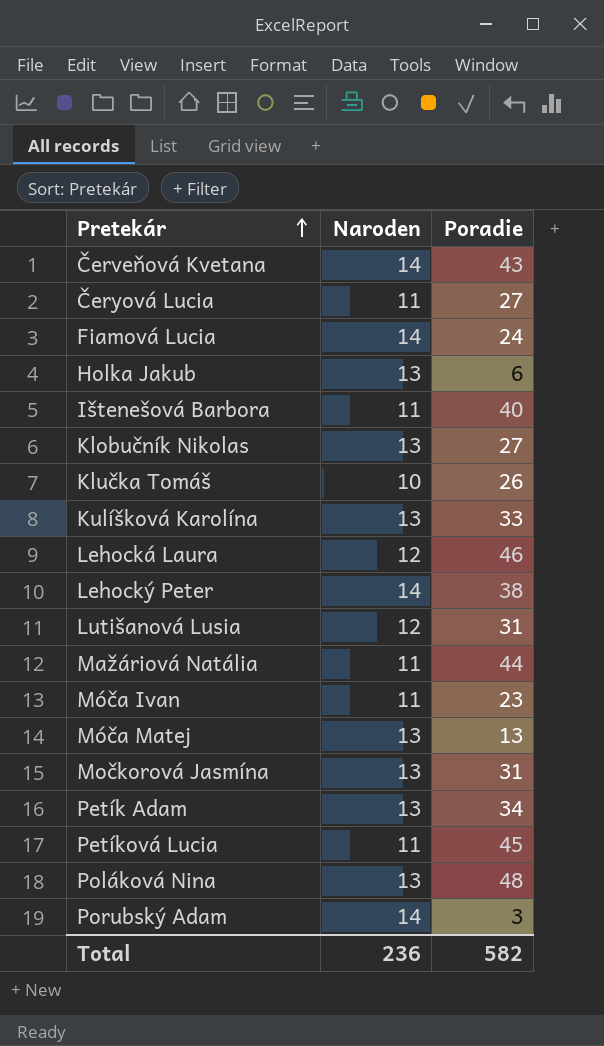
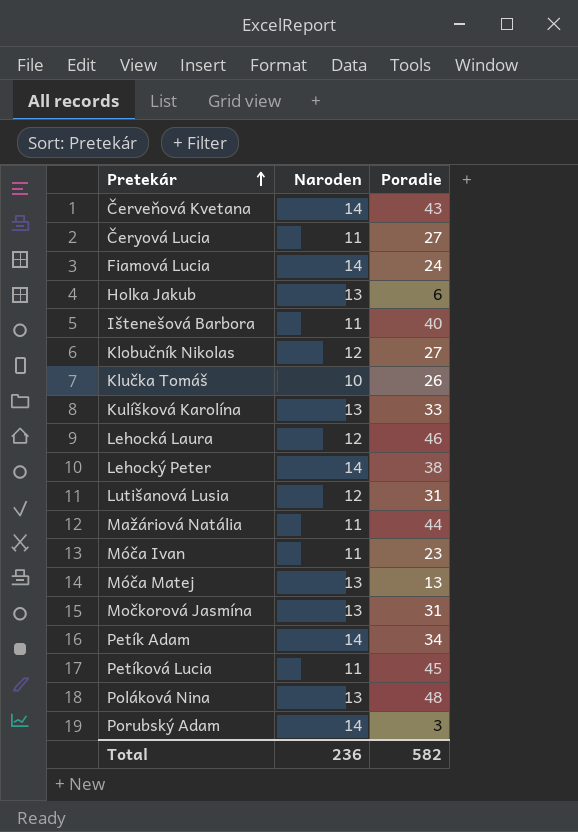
Klobučník Nikolas | Naroden: 13 -> 12
Petík Adam | Naroden: 13 -> 14

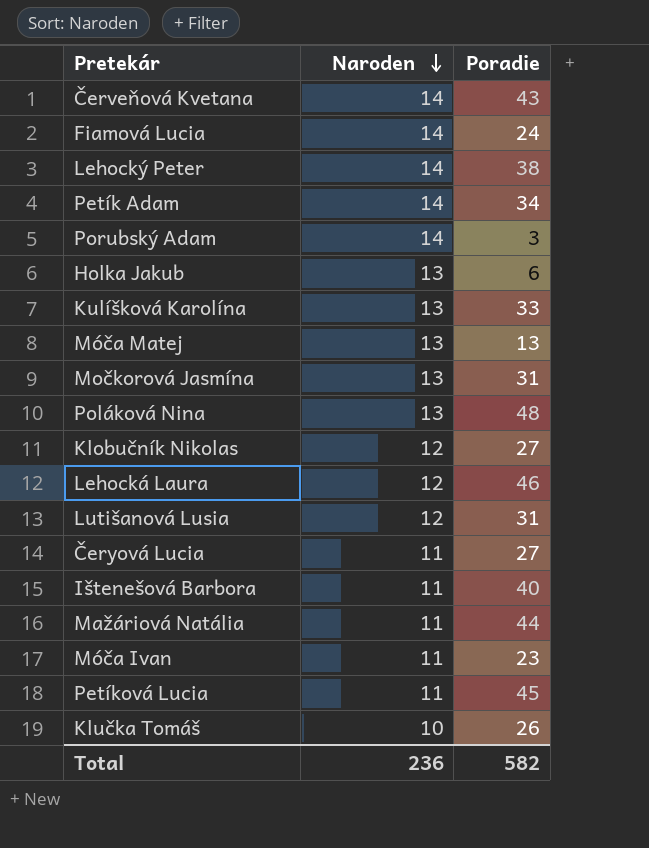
row order: Pretekár ascending -> Naroden descending

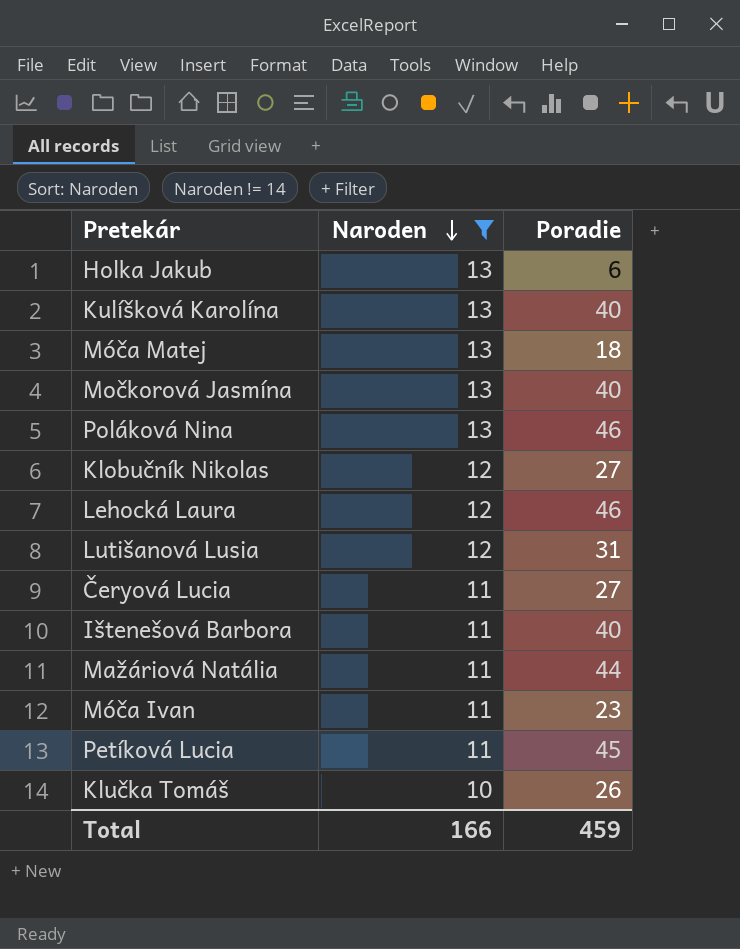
filter: none -> Naroden != 14
Kulíšková Karolína | Poradie: 33 -> 40
Móča Matej | Poradie: 13 -> 18
Močkorová Jasmína | Poradie: 31 -> 40
Poláková Nina | Poradie: 48 -> 46
Total | Naroden: 236 -> 166
Total | Poradie: 582 -> 459

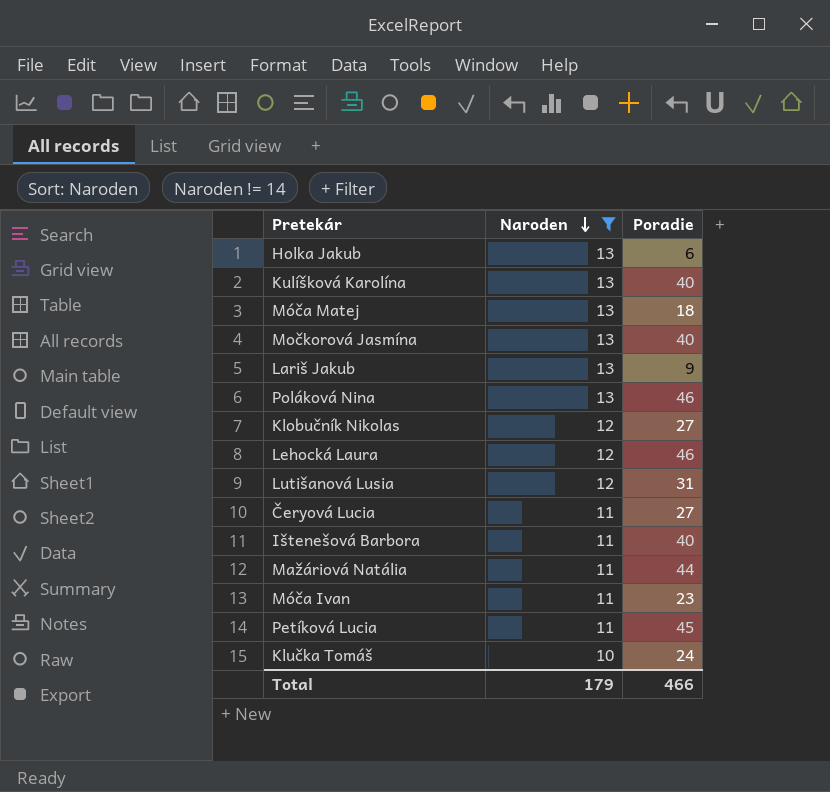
row Lariš Jakub: none -> 13 | 9
Klučka Tomáš | Poradie: 26 -> 24
Total | Naroden: 166 -> 179
Total | Poradie: 459 -> 466

